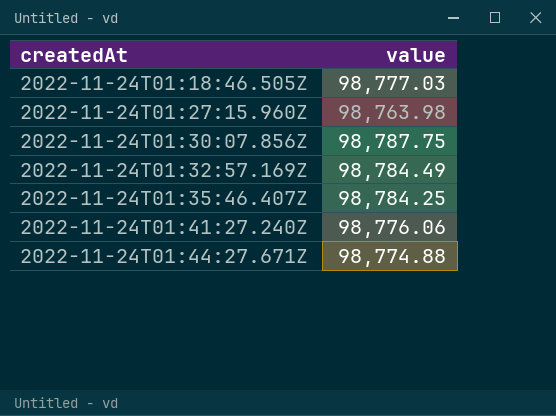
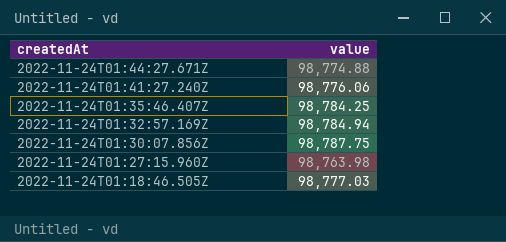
row order: createdAt ascending -> createdAt descending
2022-11-24T01:32:57.169Z | value: 98,784.49 -> 98,784.94

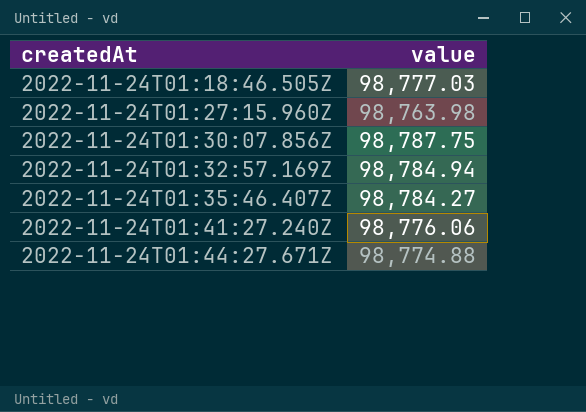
row order: createdAt descending -> createdAt ascending
2022-11-24T01:35:46.407Z | value: 98,784.25 -> 98,784.27

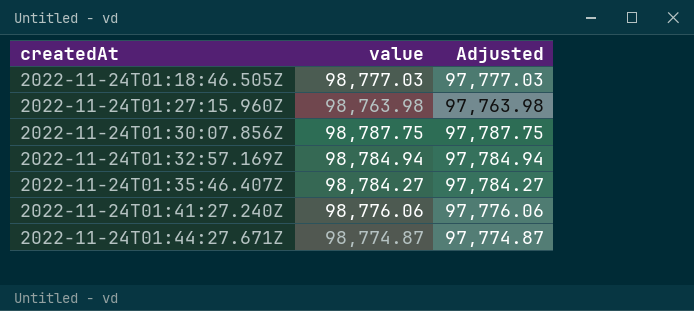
column Adjusted | formula: none -> [value] - 1000
2022-11-24T01:44:27.671Z | value: 98,774.88 -> 98,774.87

